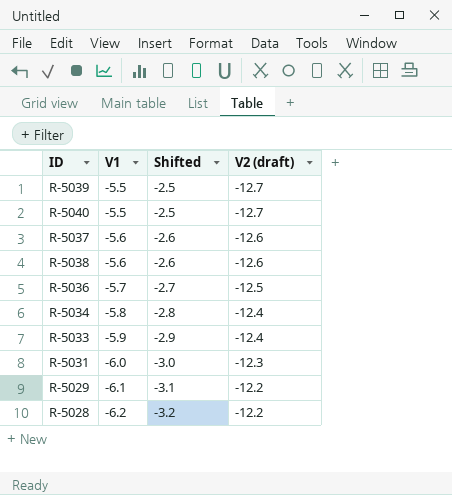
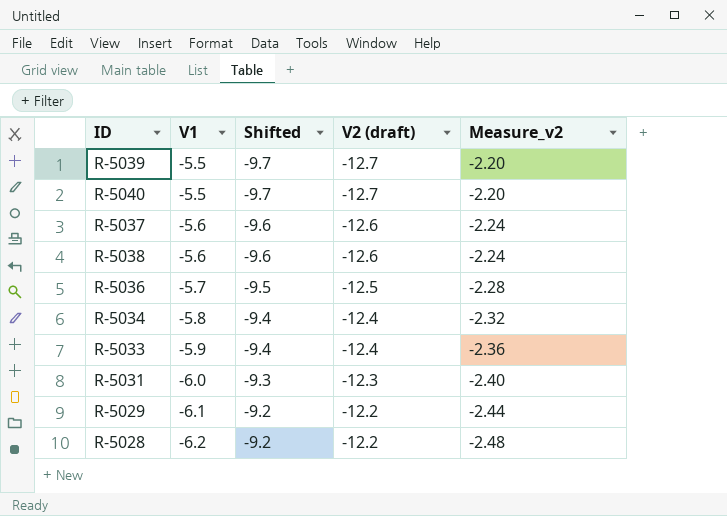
column Shifted | formula: [V1] + 3 -> [V2 (draft)] + 3
column Measure_v2 | formula: none -> [V1] * 0.4

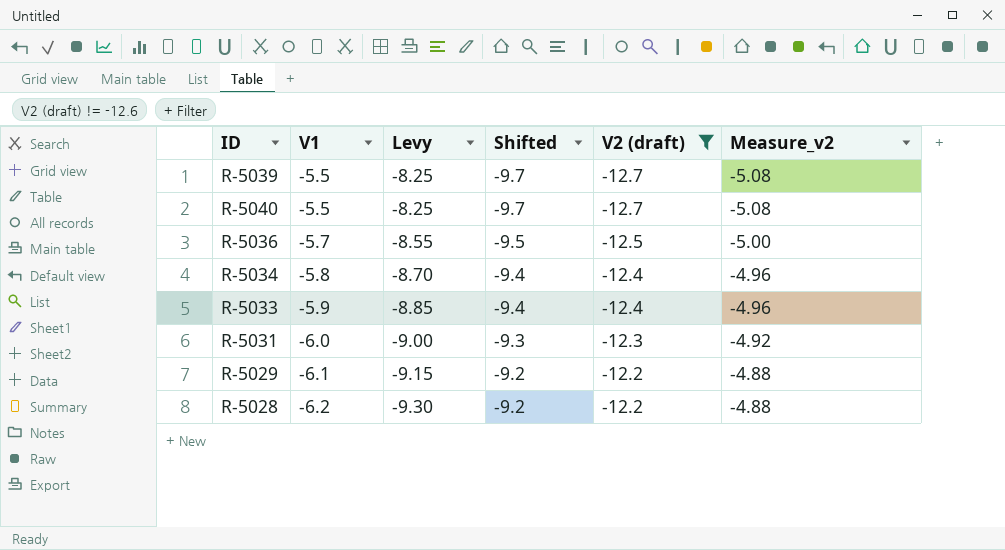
filter: none -> V2 (draft) != -12.6
column Levy | formula: none -> [V1] * 1.5
column Measure_v2 | formula: [V1] * 0.4 -> [V2 (draft)] * 0.4

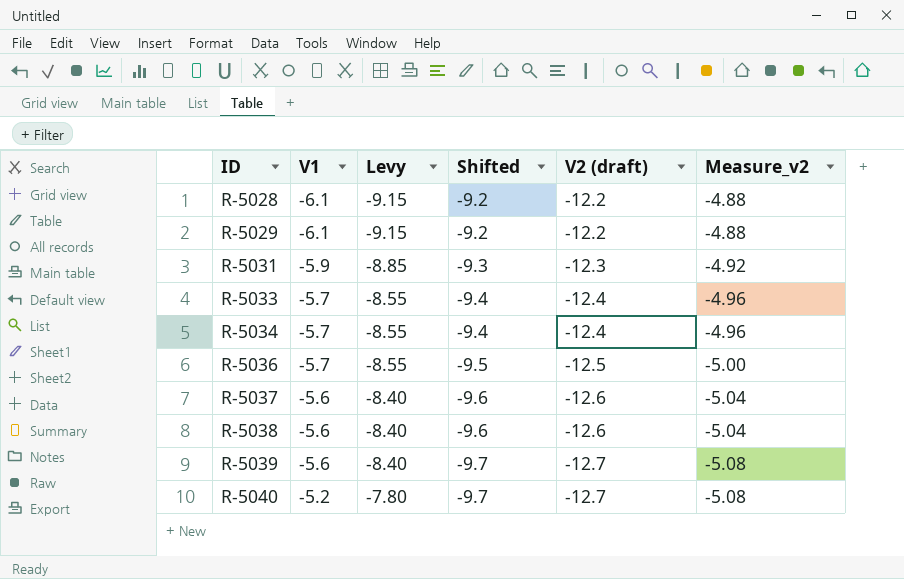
filter: V2 (draft) != -12.6 -> none
row order: V1 descending -> ID ascending
R-5028 | V1: -6.2 -> -6.1
R-5028 | Levy: -9.30 -> -9.15
R-5031 | V1: -6.0 -> -5.9
R-5031 | Levy: -9.00 -> -8.85
R-5033 | V1: -5.9 -> -5.7
R-5033 | Levy: -8.85 -> -8.55
R-5034 | V1: -5.8 -> -5.7
R-5034 | Levy: -8.70 -> -8.55
R-5039 | V1: -5.5 -> -5.6
R-5039 | Levy: -8.25 -> -8.40
R-5040 | V1: -5.5 -> -5.2
R-5040 | Levy: -8.25 -> -7.80

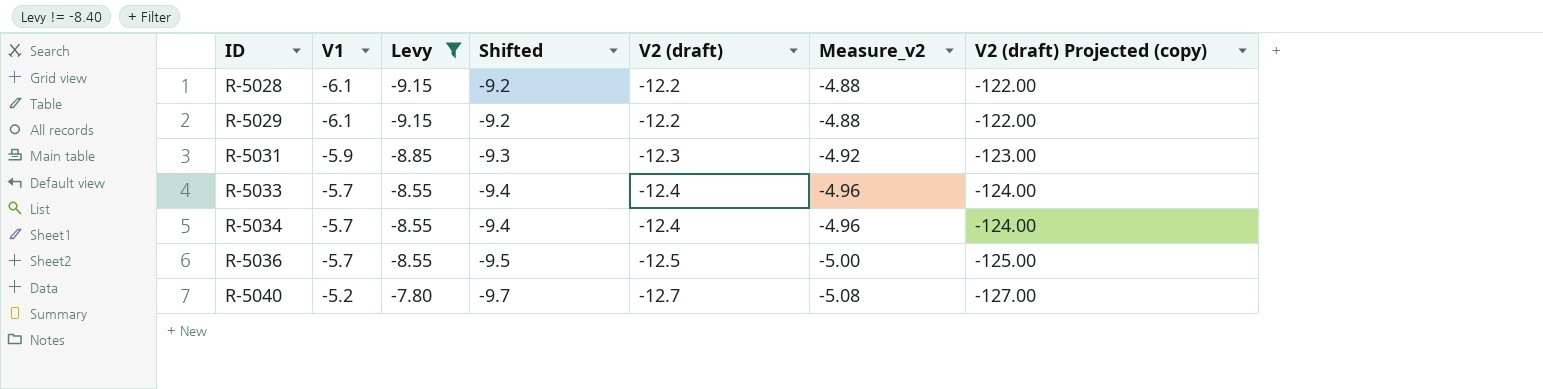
filter: none -> Levy != -8.40
column V2 (draft) Projected (copy) | formula: none -> [V2 (draft)] * 10

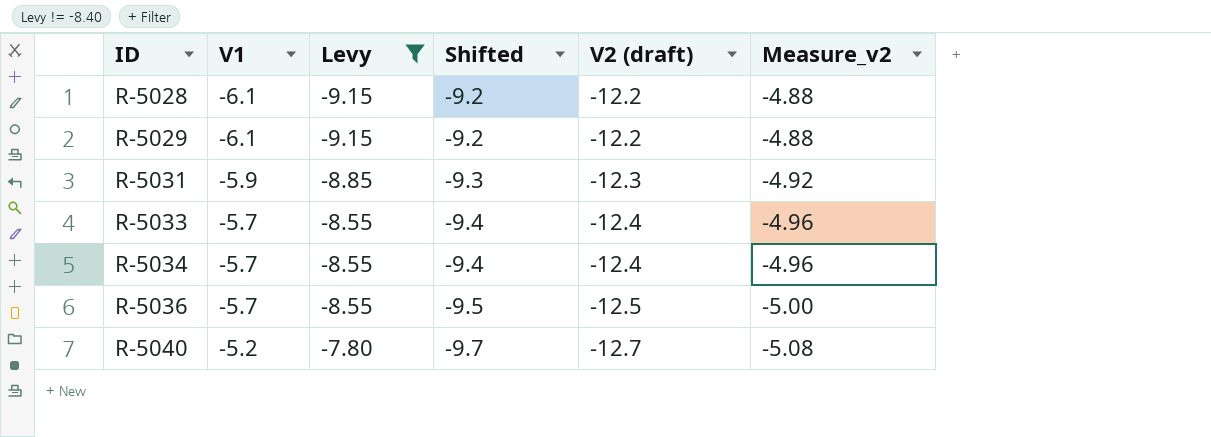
column V2 (draft) Projected (copy) | formula: [V2 (draft)] * 10 -> none

